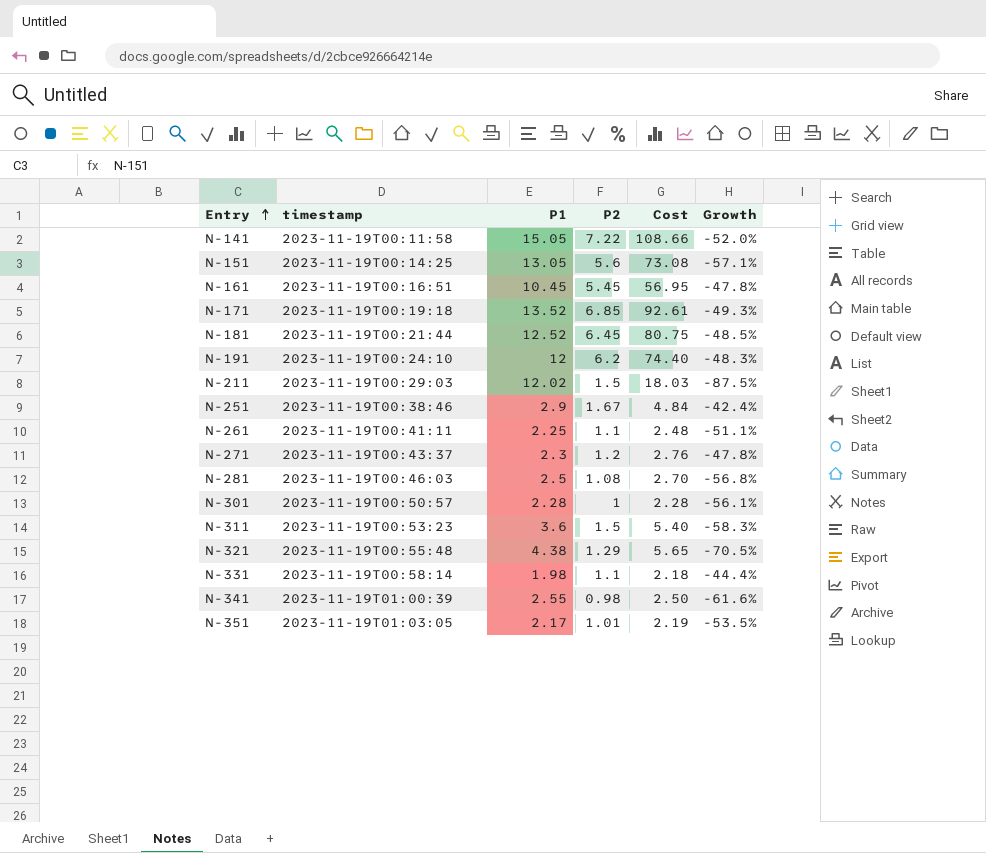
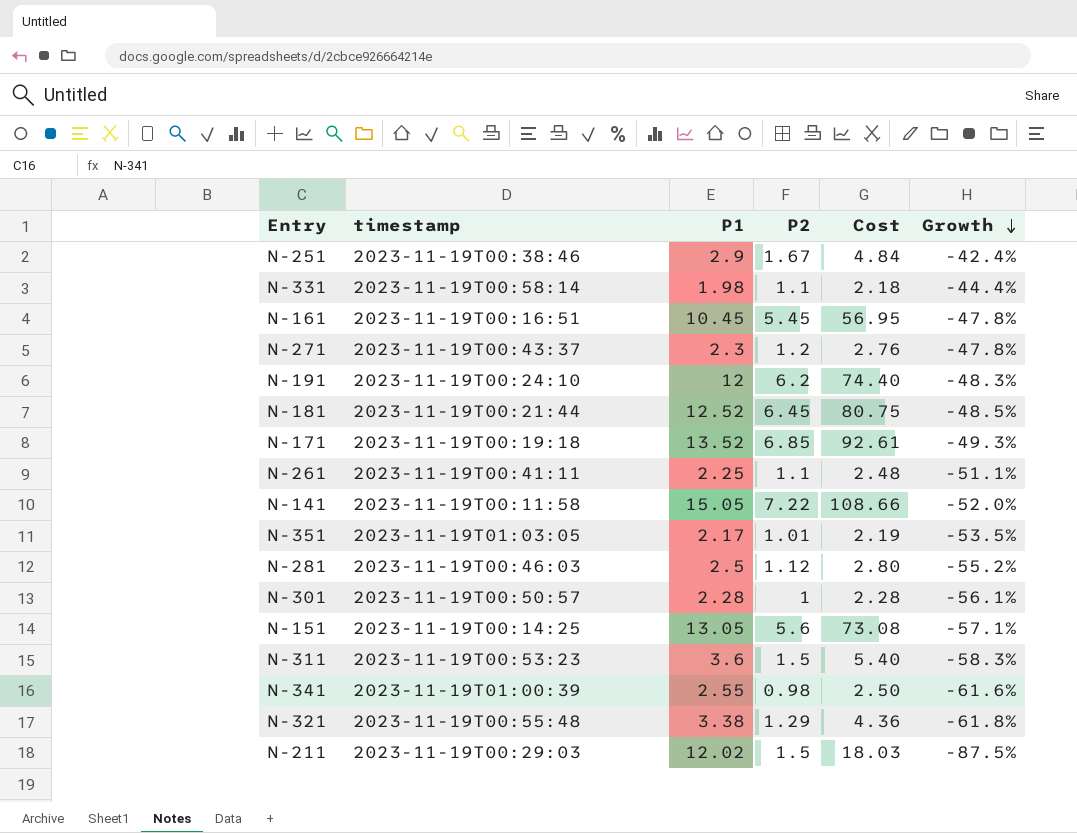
row order: Entry ascending -> Growth descending
N-281 | P2: 1.08 -> 1.12
N-281 | Cost: 2.70 -> 2.80
N-281 | Growth: -56.8% -> -55.2%
N-321 | P1: 4.38 -> 3.38
N-321 | Cost: 5.65 -> 4.36
N-321 | Growth: -70.5% -> -61.8%

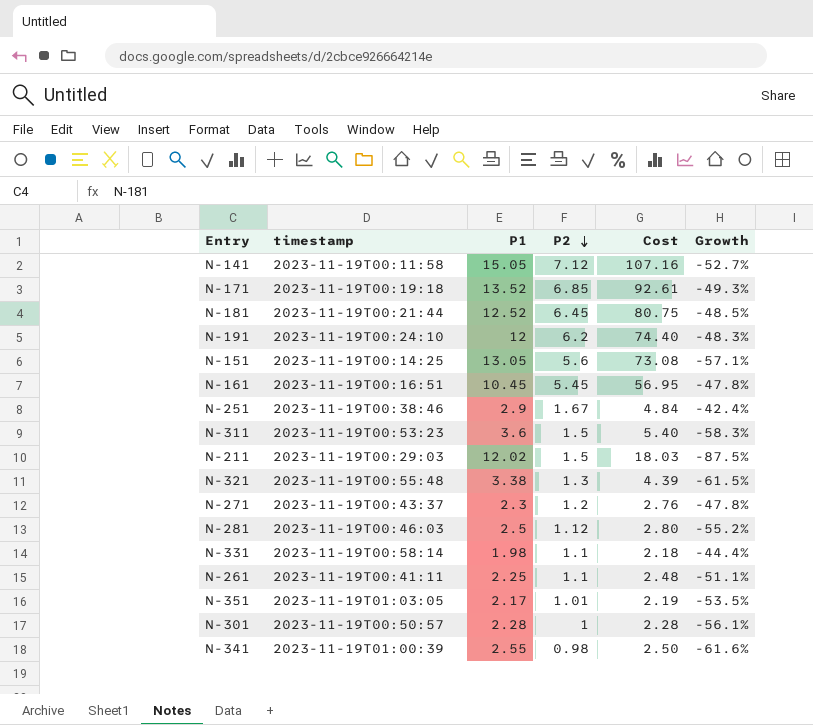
row order: Growth descending -> P2 descending
N-141 | P2: 7.22 -> 7.12
N-141 | Cost: 108.66 -> 107.16
N-141 | Growth: -52.0% -> -52.7%
N-321 | P2: 1.29 -> 1.3
N-321 | Cost: 4.36 -> 4.39
N-321 | Growth: -61.8% -> -61.5%

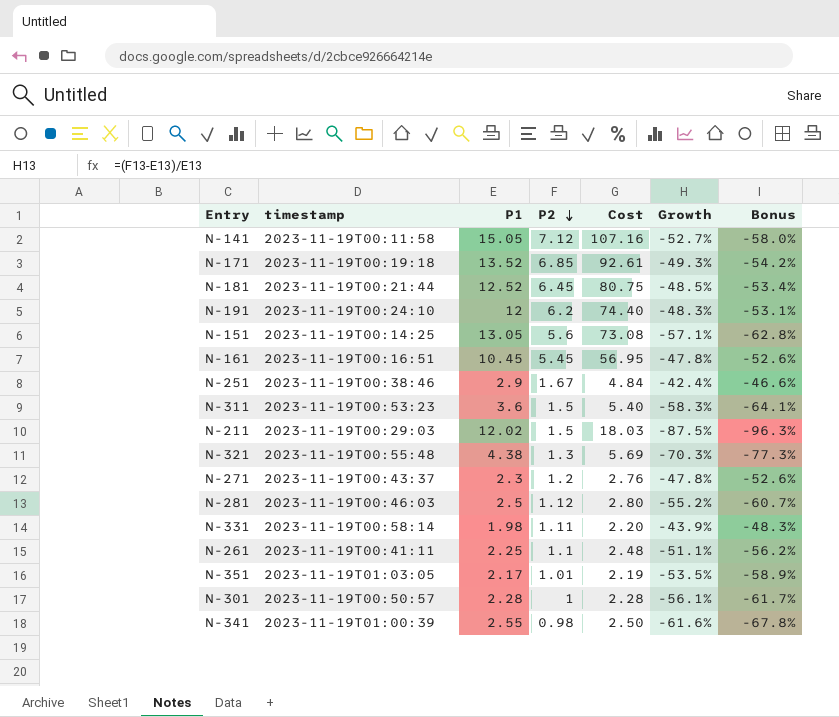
column Bonus | formula: none -> [Growth] * 1.1
N-321 | P1: 3.38 -> 4.38
N-321 | Cost: 4.39 -> 5.69
N-321 | Growth: -61.5% -> -70.3%
N-331 | P2: 1.1 -> 1.11
N-331 | Cost: 2.18 -> 2.20
N-331 | Growth: -44.4% -> -43.9%

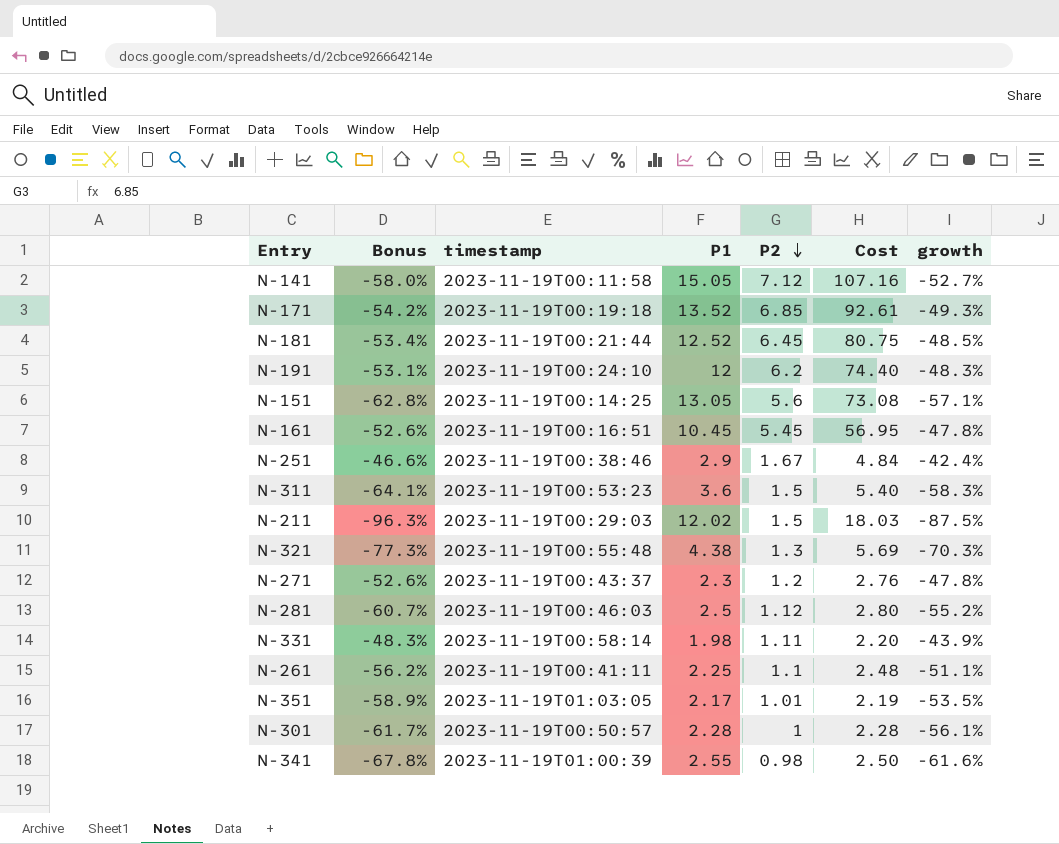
column Bonus | position: 7 -> 2
column name: Growth -> growth

